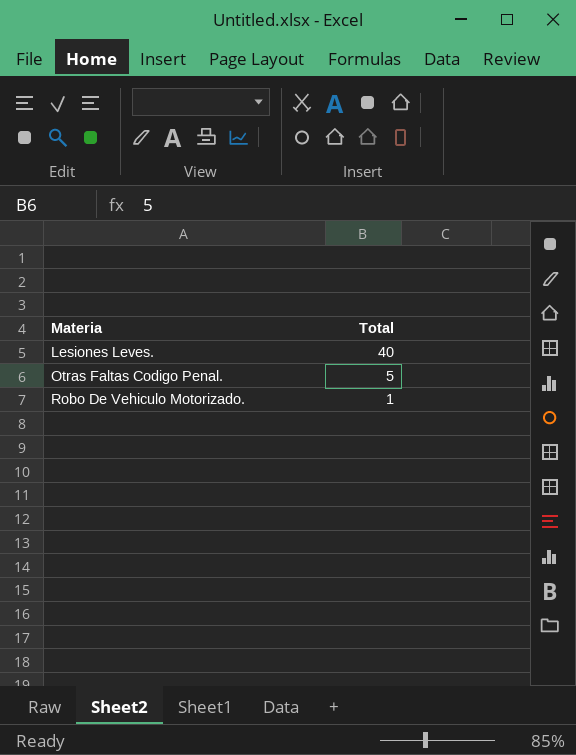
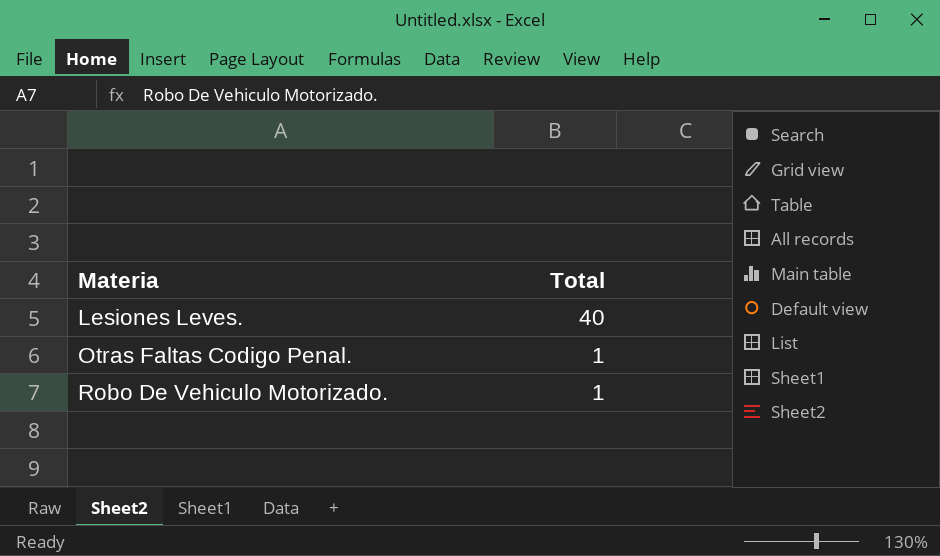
Otras Faltas Codigo Penal. | Total: 5 -> 1

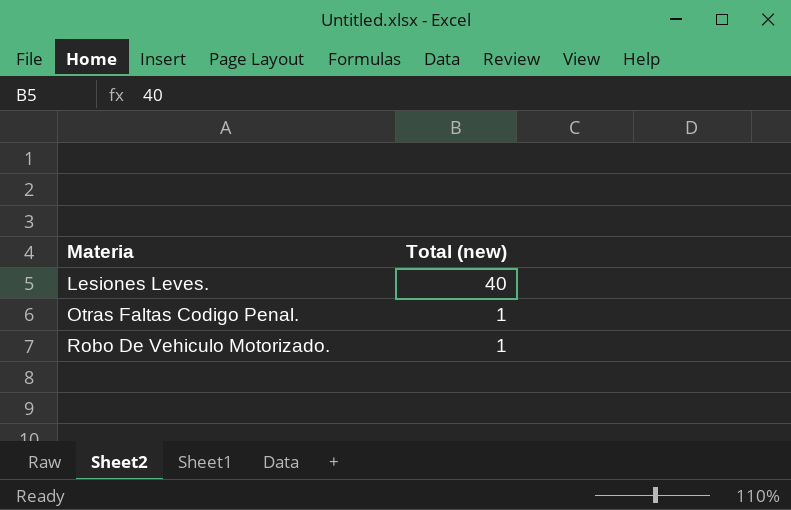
column name: Total -> Total (new)

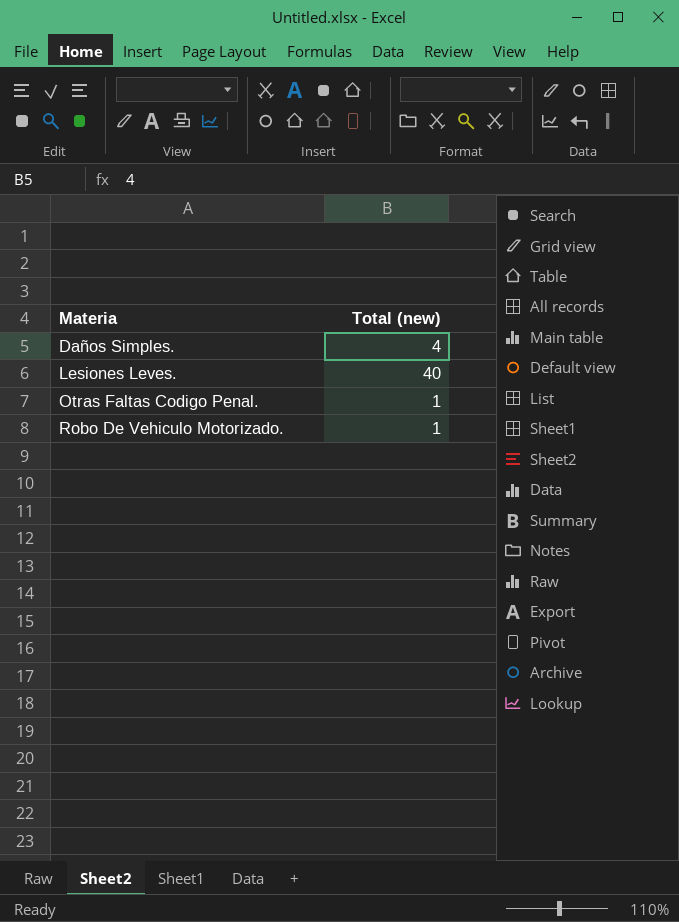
row Daños Simples.: none -> 4

